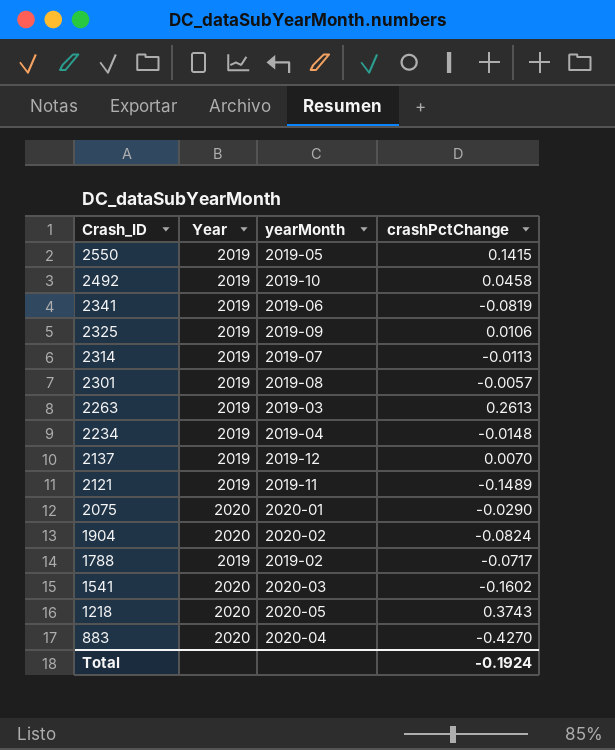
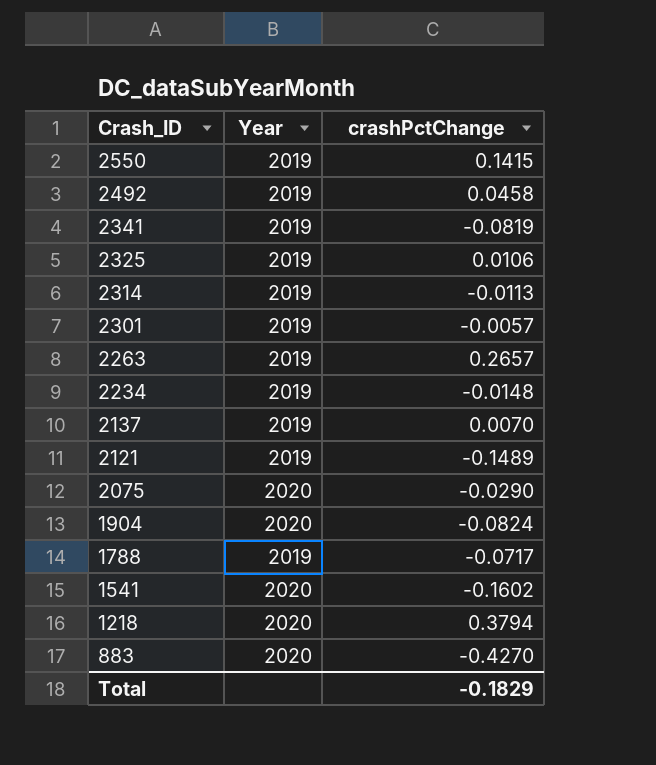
column yearMonth | position: 3 -> none
2263 | crashPctChange: 0.2613 -> 0.2657
1218 | crashPctChange: 0.3743 -> 0.3794
Total | crashPctChange: -0.1924 -> -0.1829

